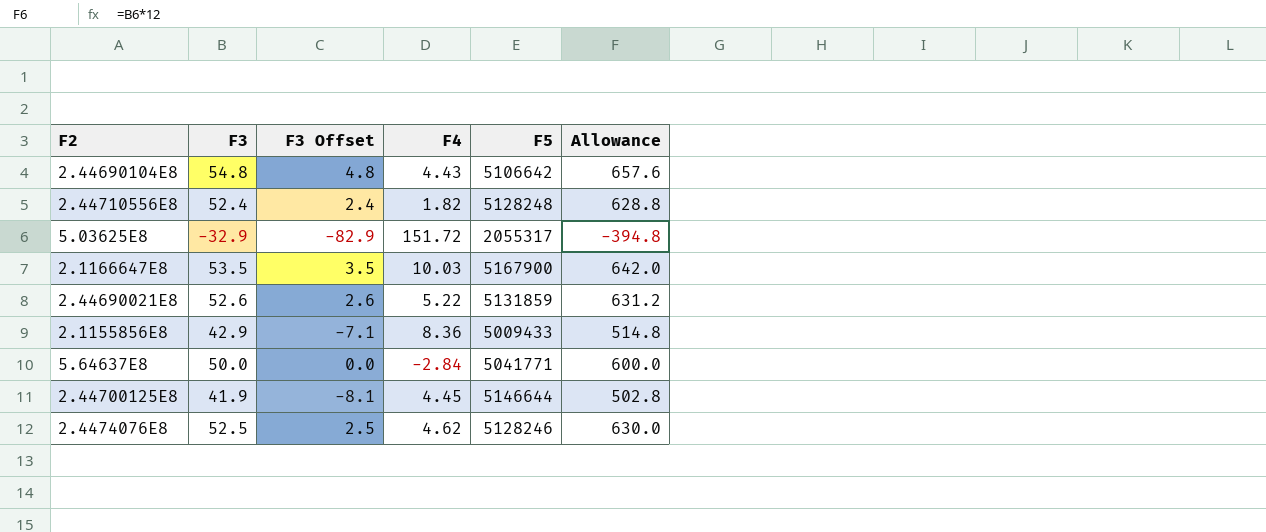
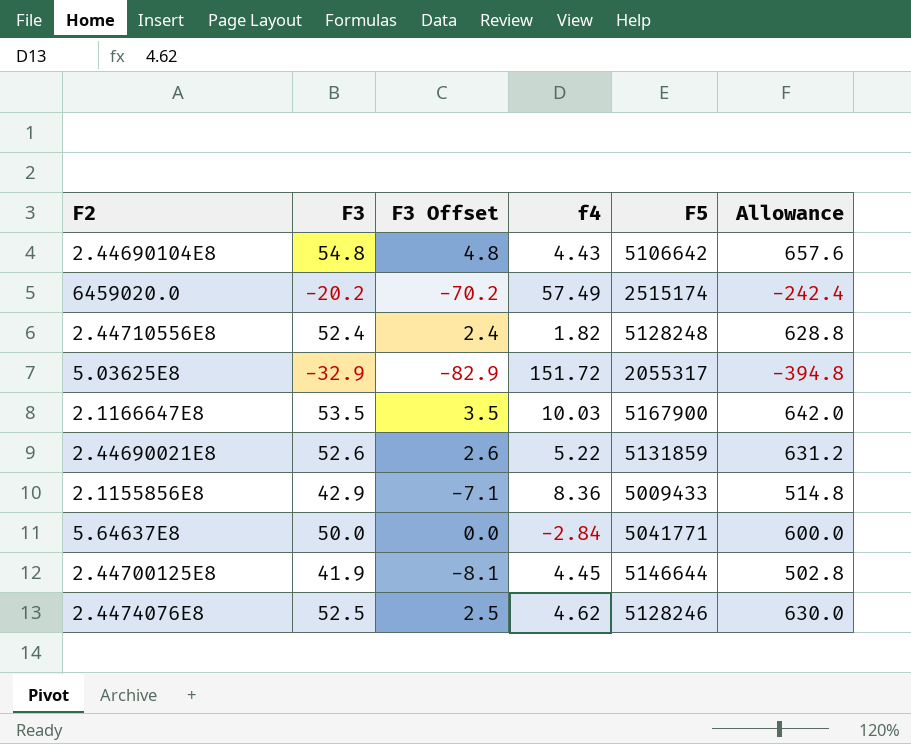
column name: F4 -> f4
row 6459020.0: none -> -20.2 | -70.2 | 57.49 | 2515174 | -242.4

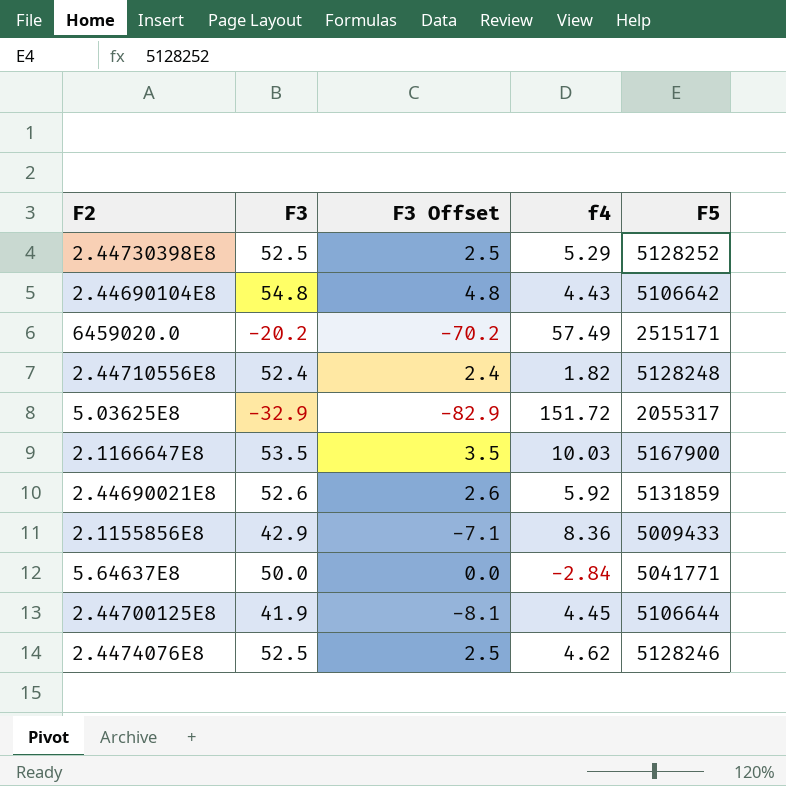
column Allowance | formula: [F3] * 12 -> none
row 2.44730398E8: none -> 52.5 | 2.5 | 5.29 | 5128252
6459020.0 | F5: 2515174 -> 2515171
2.44690021E8 | f4: 5.22 -> 5.92
2.44700125E8 | F5: 5146644 -> 5106644

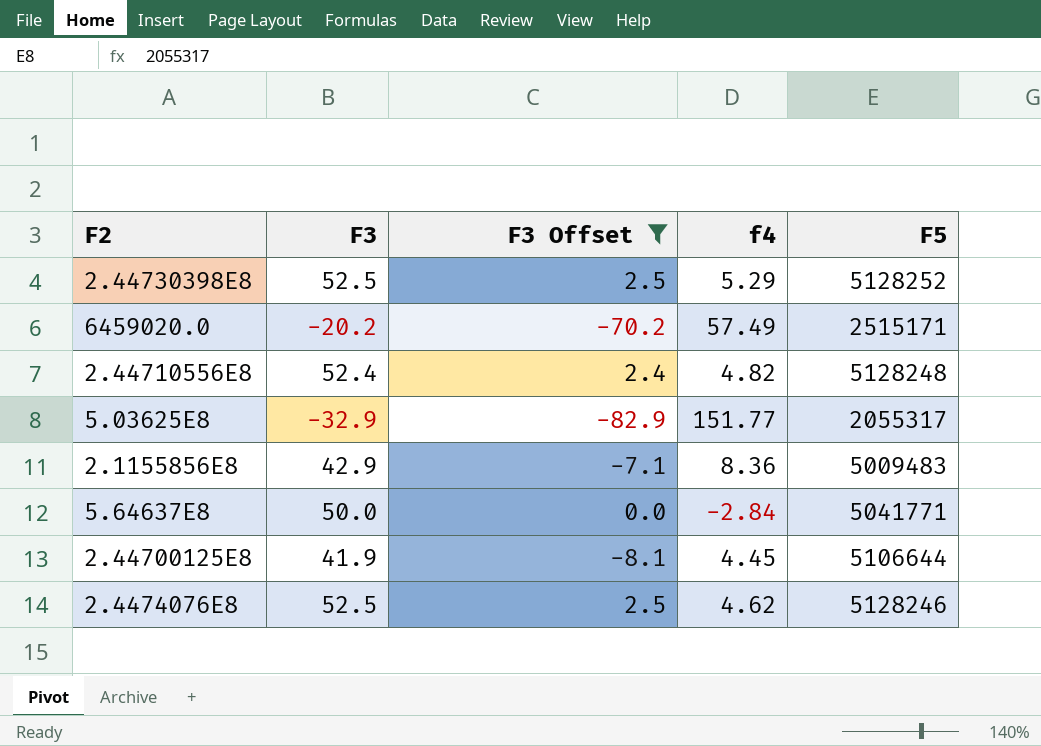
filter: none -> F3 Offset <= 2.5
2.44710556E8 | f4: 1.82 -> 4.82
5.03625E8 | f4: 151.72 -> 151.77
2.1155856E8 | F5: 5009433 -> 5009483

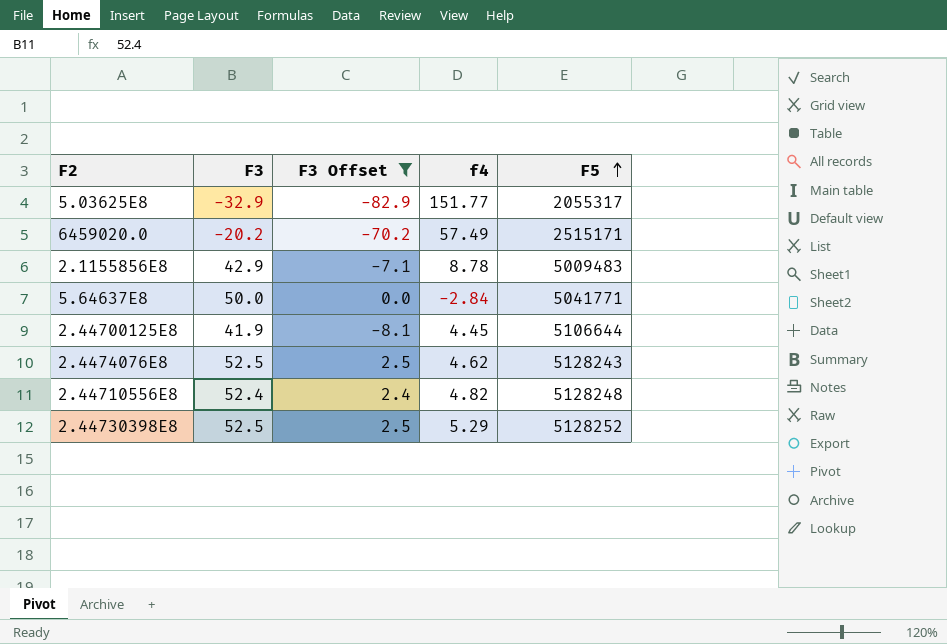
row order: none -> F5 ascending
2.1155856E8 | f4: 8.36 -> 8.78
2.4474076E8 | F5: 5128246 -> 5128243

